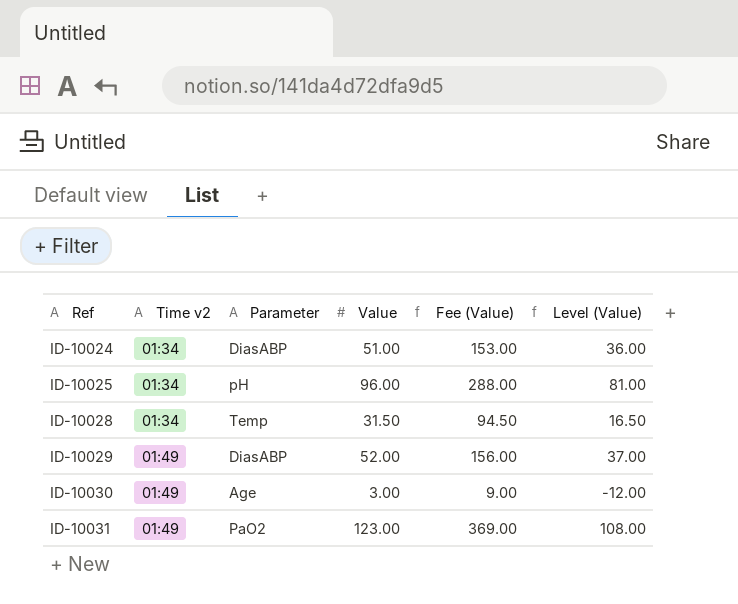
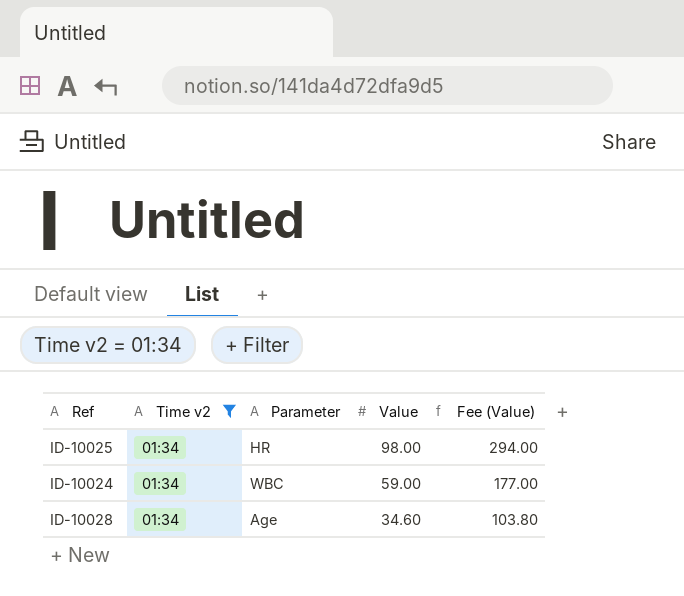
filter: none -> Time v2 = 01:34
row order: Ref ascending -> Value descending
column Level (Value) | formula: [Value] - 15 -> none
ID-10025 | Parameter: pH -> HR
ID-10025 | Value: 96.00 -> 98.00
ID-10025 | Fee (Value): 288.00 -> 294.00
ID-10024 | Parameter: DiasABP -> WBC
ID-10024 | Value: 51.00 -> 59.00
ID-10024 | Fee (Value): 153.00 -> 177.00
ID-10028 | Parameter: Temp -> Age
ID-10028 | Value: 31.50 -> 34.60
ID-10028 | Fee (Value): 94.50 -> 103.80

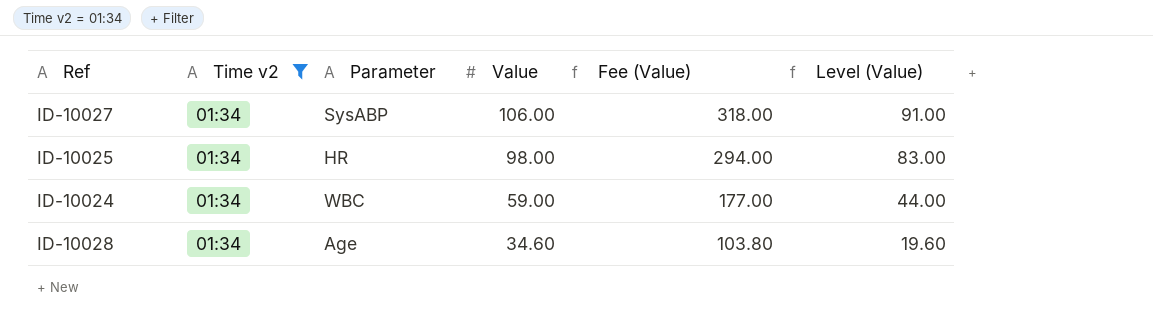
column Level (Value) | formula: none -> [Value] - 15
row ID-10027: none -> 01:34 | SysABP | 106.00 | 318.00 | 91.00

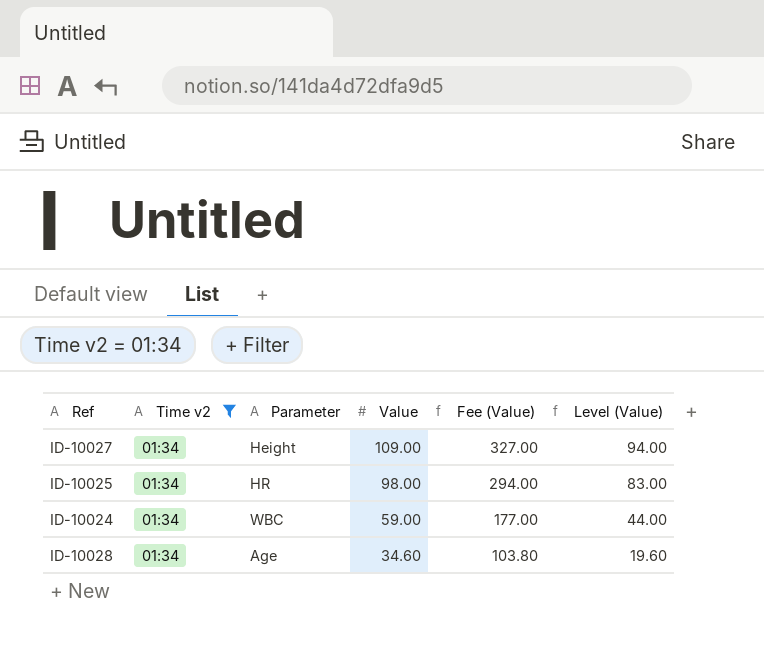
ID-10027 | Parameter: SysABP -> Height
ID-10027 | Value: 106.00 -> 109.00
ID-10027 | Fee (Value): 318.00 -> 327.00
ID-10027 | Level (Value): 91.00 -> 94.00

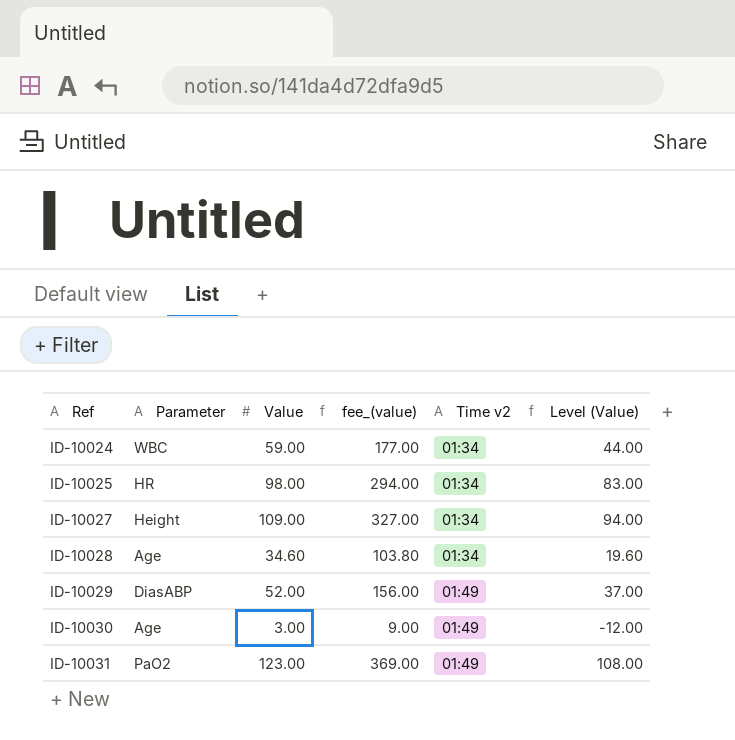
filter: Time v2 = 01:34 -> none
row order: Value descending -> Ref ascending
column name: Fee (Value) -> fee_(value)
column Time v2 | position: 2 -> 5

